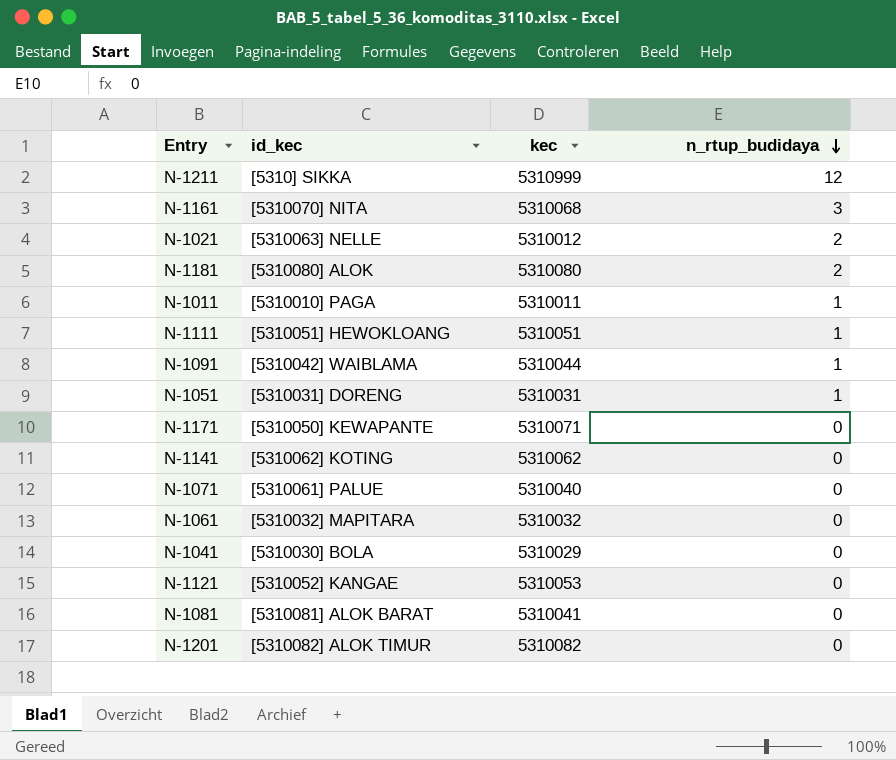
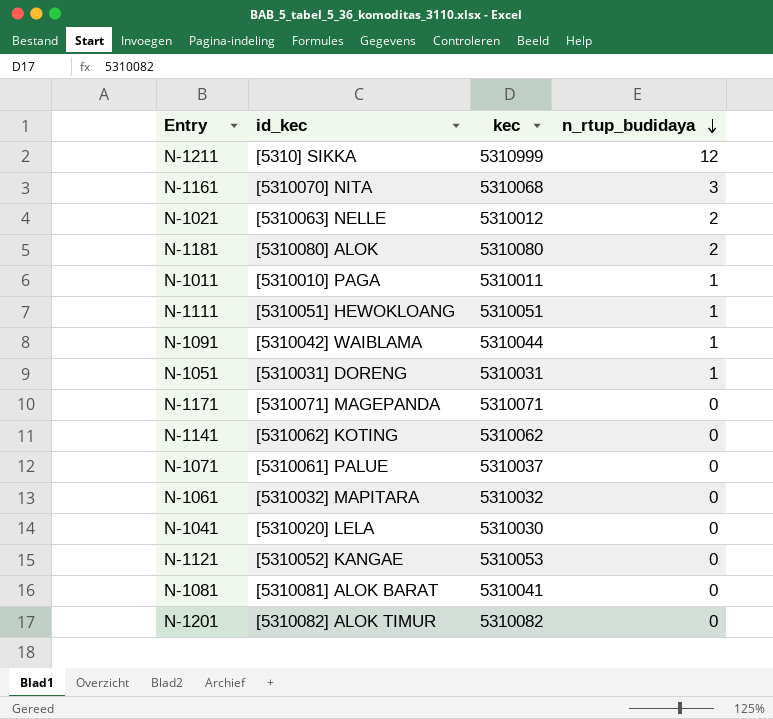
N-1171 | id_kec: [5310050] KEWAPANTE -> [5310071] MAGEPANDA
N-1071 | kec: 5310040 -> 5310037
N-1041 | id_kec: [5310030] BOLA -> [5310020] LELA
N-1041 | kec: 5310029 -> 5310030

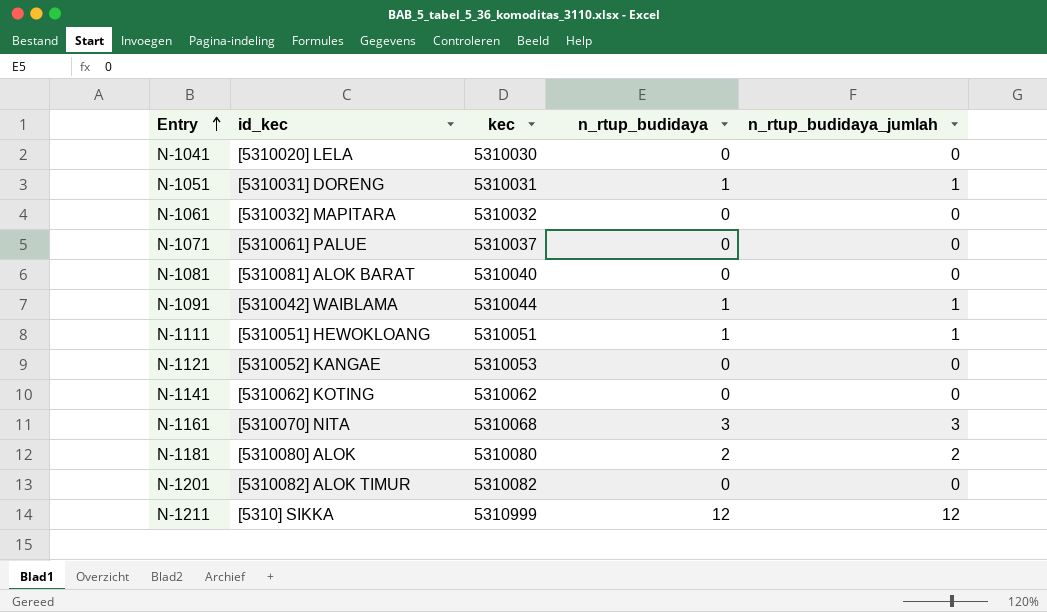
row order: n_rtup_budidaya descending -> Entry ascending
column n_rtup_budidaya_jumlah | position: none -> 5
row N-1021: [5310063] NELLE | 5310012 | 2 -> none
row N-1011: [5310010] PAGA | 5310011 | 1 -> none
row N-1171: [5310071] MAGEPANDA | 5310071 | 0 -> none
N-1081 | kec: 5310041 -> 5310040

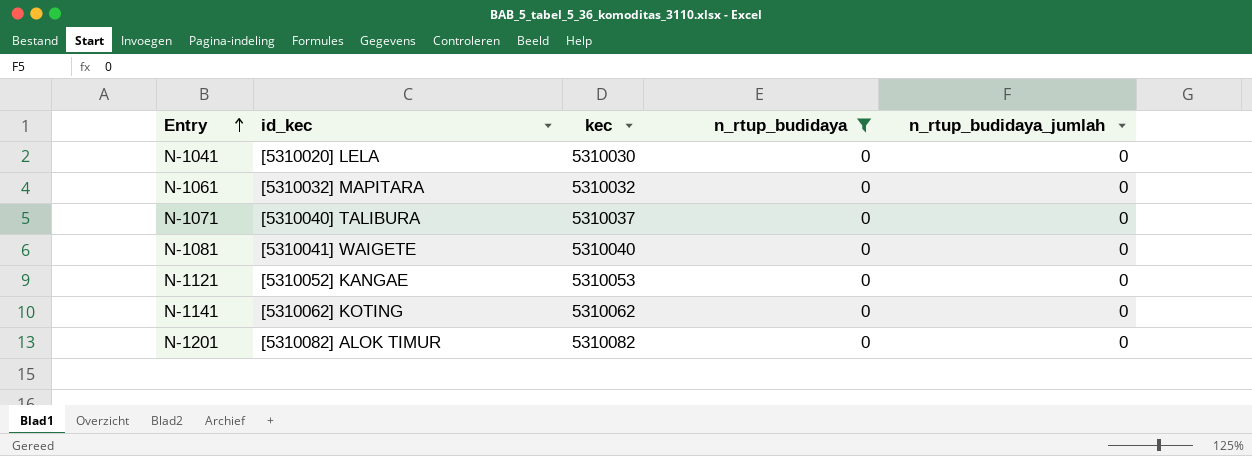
filter: none -> n_rtup_budidaya = 0
N-1071 | id_kec: [5310061] PALUE -> [5310040] TALIBURA
N-1081 | id_kec: [5310081] ALOK BARAT -> [5310041] WAIGETE

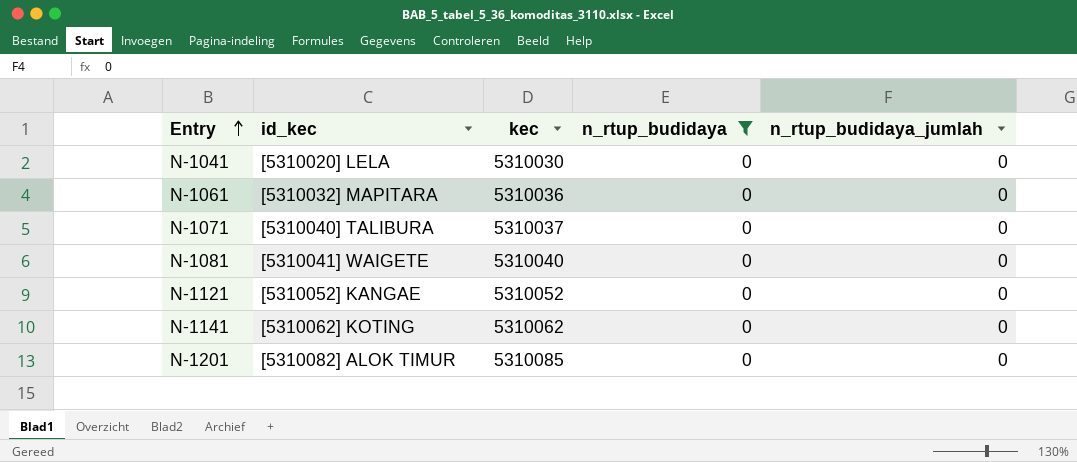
N-1061 | kec: 5310032 -> 5310036
N-1121 | kec: 5310053 -> 5310052
N-1201 | kec: 5310082 -> 5310085

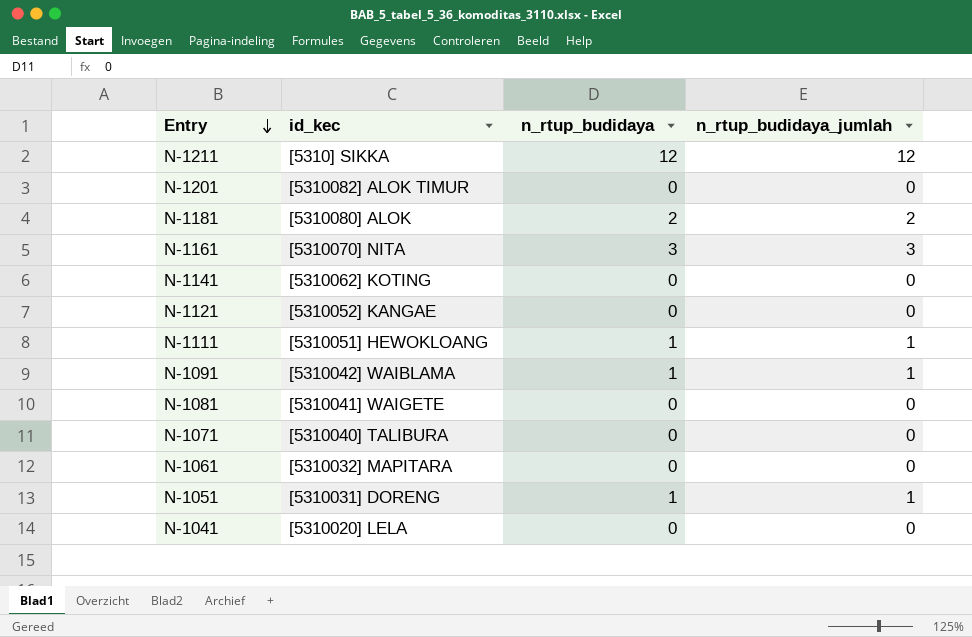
filter: n_rtup_budidaya = 0 -> none
row order: Entry ascending -> Entry descending
column kec | position: 3 -> none

